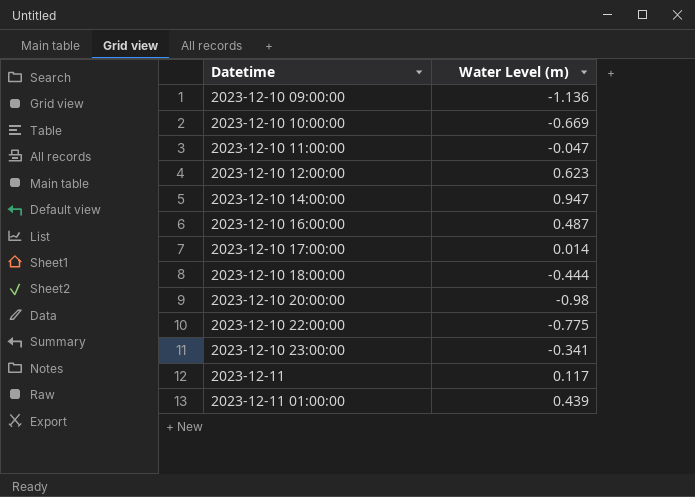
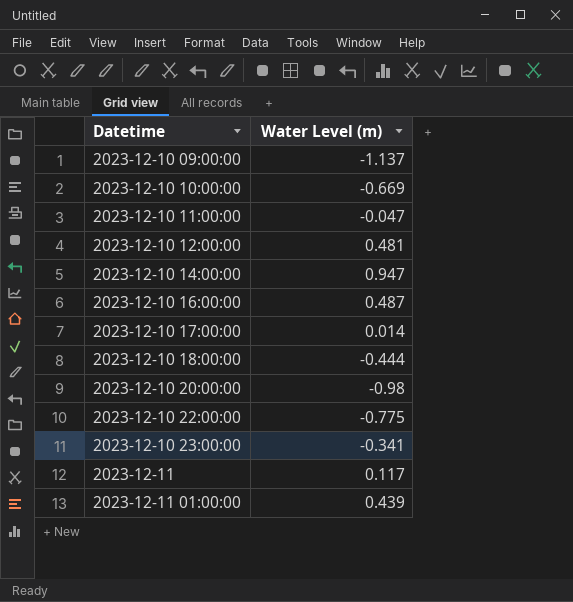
2023-12-10 09:00:00 | Water Level (m): -1.136 -> -1.137
2023-12-10 12:00:00 | Water Level (m): 0.623 -> 0.481

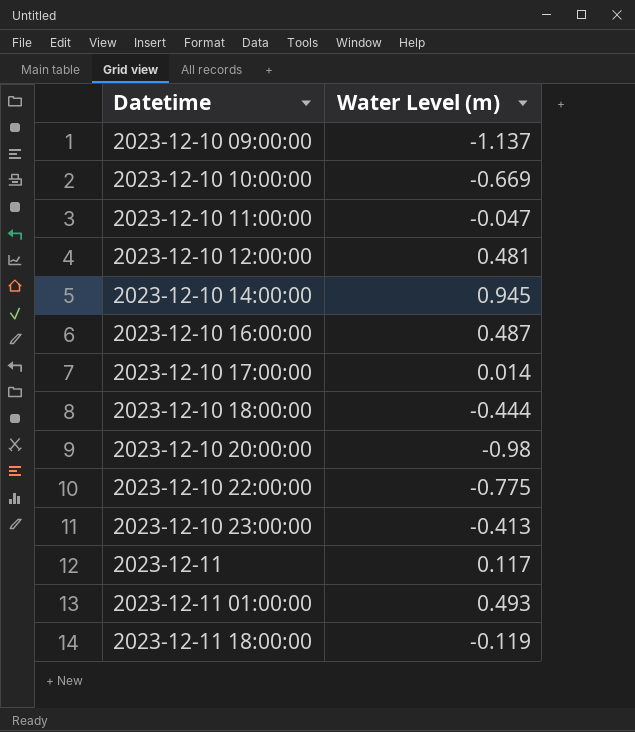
2023-12-10 14:00:00 | Water Level (m): 0.947 -> 0.945
2023-12-10 23:00:00 | Water Level (m): -0.341 -> -0.413
2023-12-11 01:00:00 | Water Level (m): 0.439 -> 0.493
row 2023-12-11 18:00:00: none -> -0.119

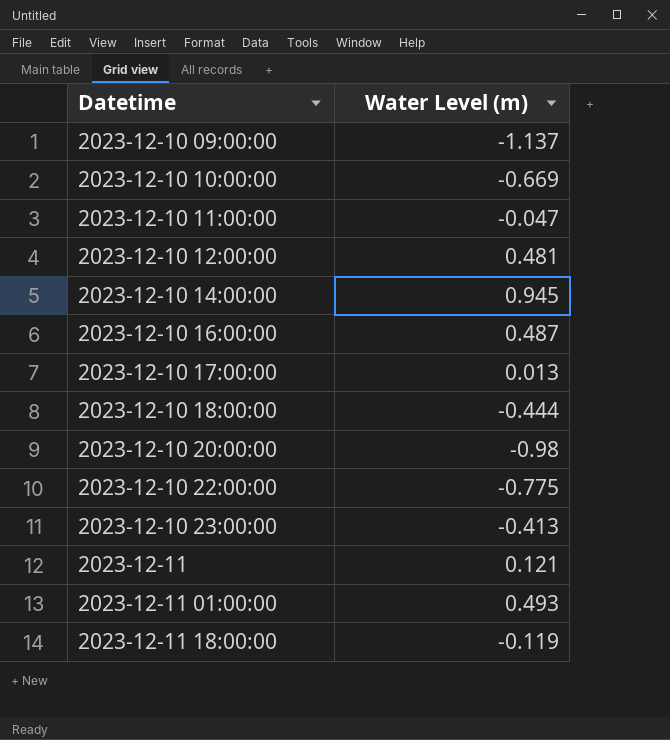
2023-12-10 17:00:00 | Water Level (m): 0.014 -> 0.013
2023-12-11 | Water Level (m): 0.117 -> 0.121

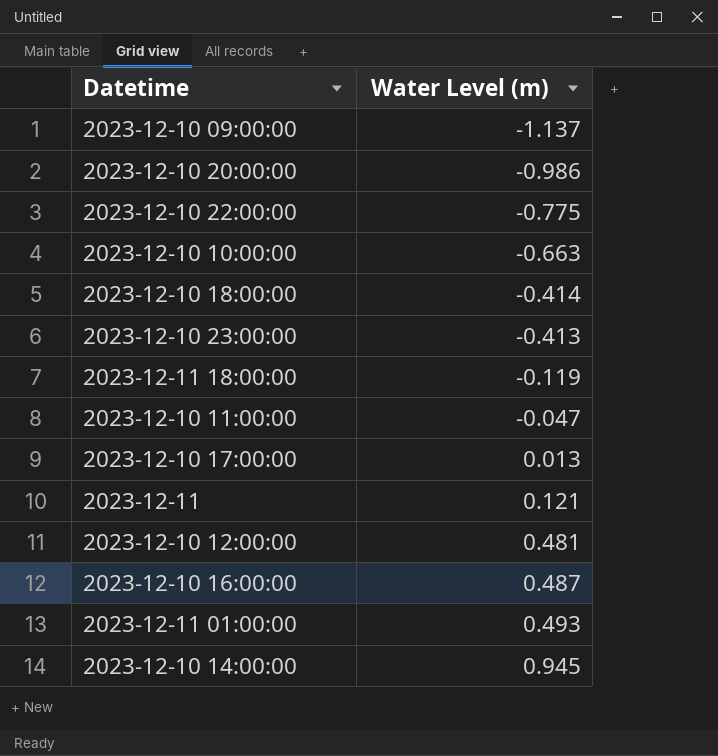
row order: Datetime ascending -> Water Level (m) ascending
2023-12-10 20:00:00 | Water Level (m): -0.98 -> -0.986
2023-12-10 10:00:00 | Water Level (m): -0.669 -> -0.663
2023-12-10 18:00:00 | Water Level (m): -0.444 -> -0.414

